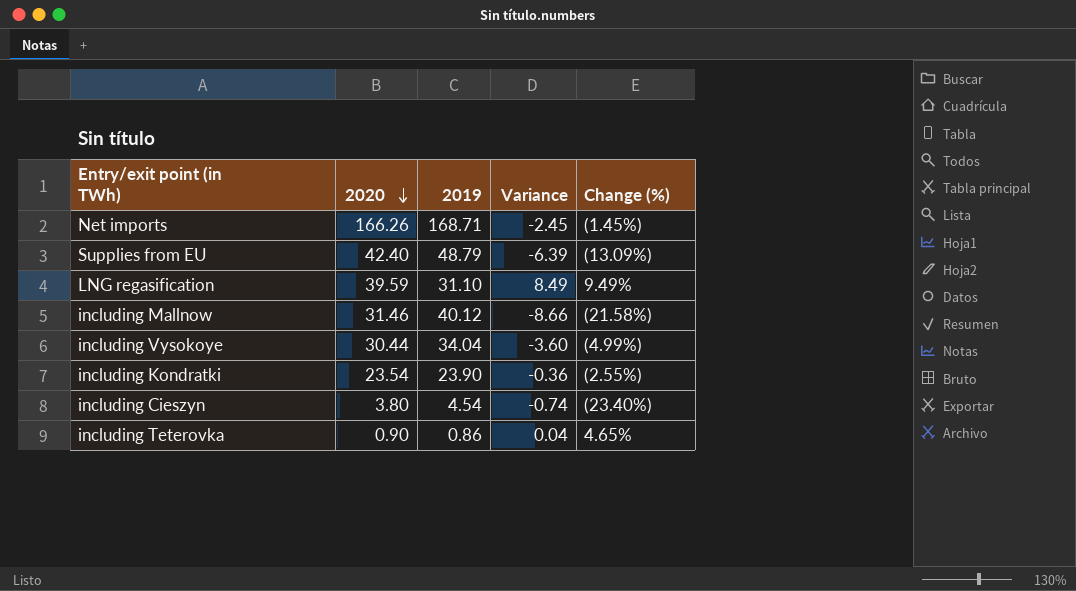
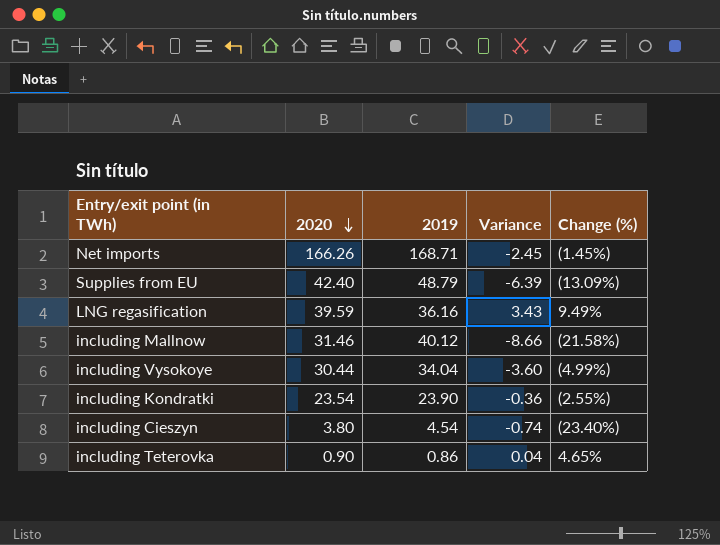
LNG regasification | 2019: 31.10 -> 36.16
LNG regasification | Variance: 8.49 -> 3.43

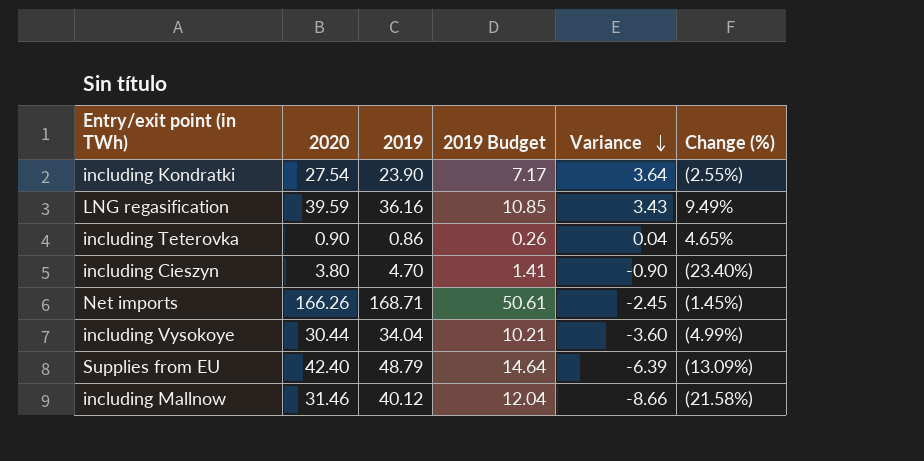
row order: 2020 descending -> Variance descending
column 2019 Budget | formula: none -> [2019] * 0.3
including Kondratki | 2020: 23.54 -> 27.54
including Kondratki | Variance: -0.36 -> 3.64
including Cieszyn | 2019: 4.54 -> 4.70
including Cieszyn | Variance: -0.74 -> -0.90

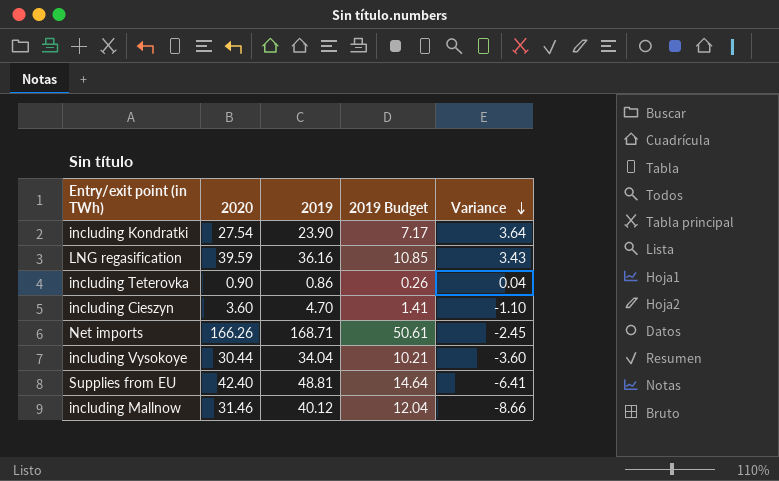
column Change (%) | position: 6 -> none
including Cieszyn | 2020: 3.80 -> 3.60
including Cieszyn | Variance: -0.90 -> -1.10
Supplies from EU | 2019: 48.79 -> 48.81
Supplies from EU | Variance: -6.39 -> -6.41

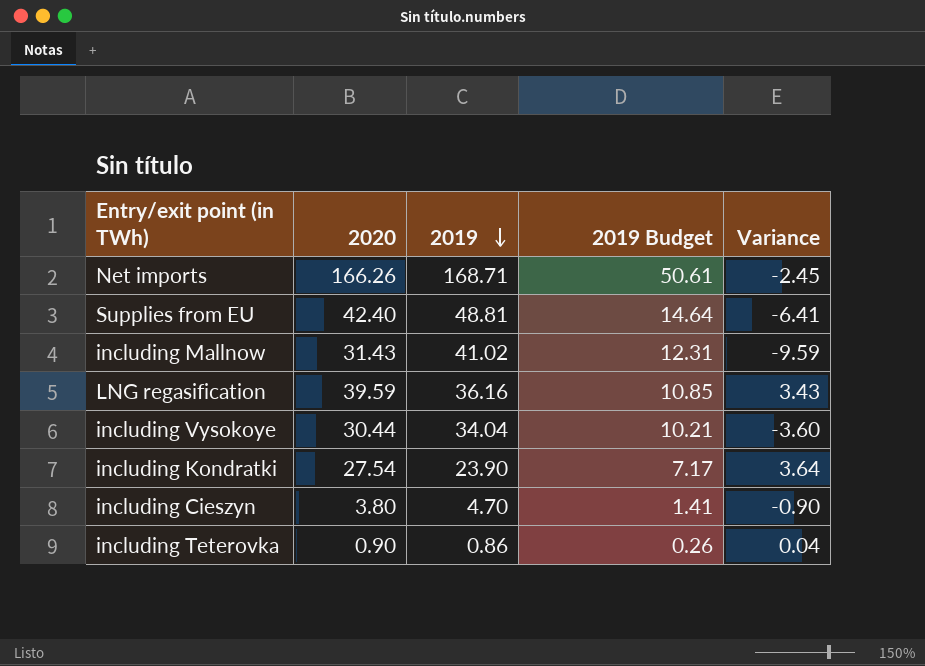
row order: Variance descending -> 2019 descending
including Mallnow | 2020: 31.46 -> 31.43
including Mallnow | 2019: 40.12 -> 41.02
including Mallnow | 2019 Budget: 12.04 -> 12.31
including Mallnow | Variance: -8.66 -> -9.59
including Cieszyn | 2020: 3.60 -> 3.80
including Cieszyn | Variance: -1.10 -> -0.90

